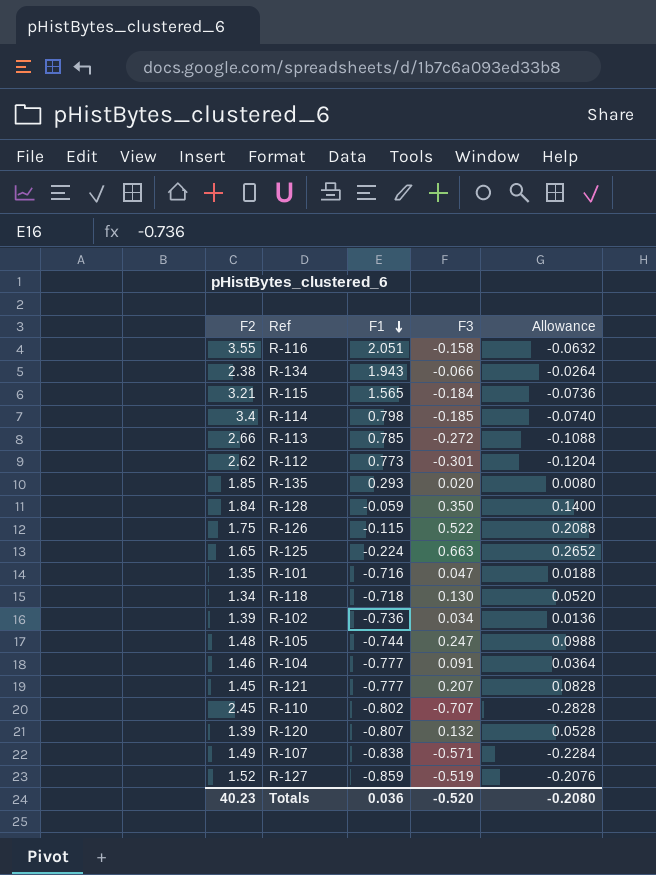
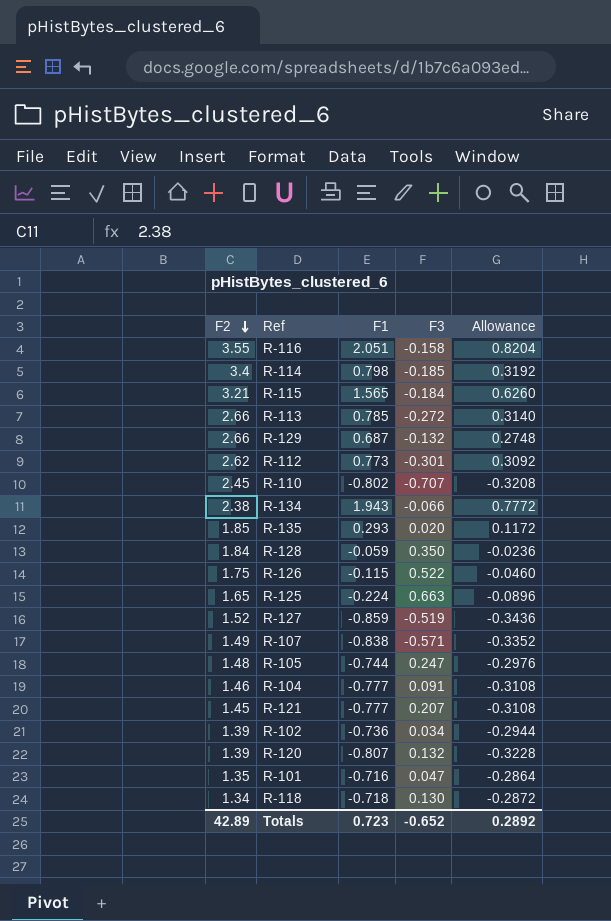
row order: F1 descending -> F2 descending
column Allowance | formula: [F3] * 0.4 -> [F1] * 0.4
row R-129: none -> 2.66 | 0.687 | -0.132 | 0.2748
Totals | F2: 40.23 -> 42.89
Totals | F1: 0.036 -> 0.723
Totals | F3: -0.520 -> -0.652
Totals | Allowance: -0.2080 -> 0.2892

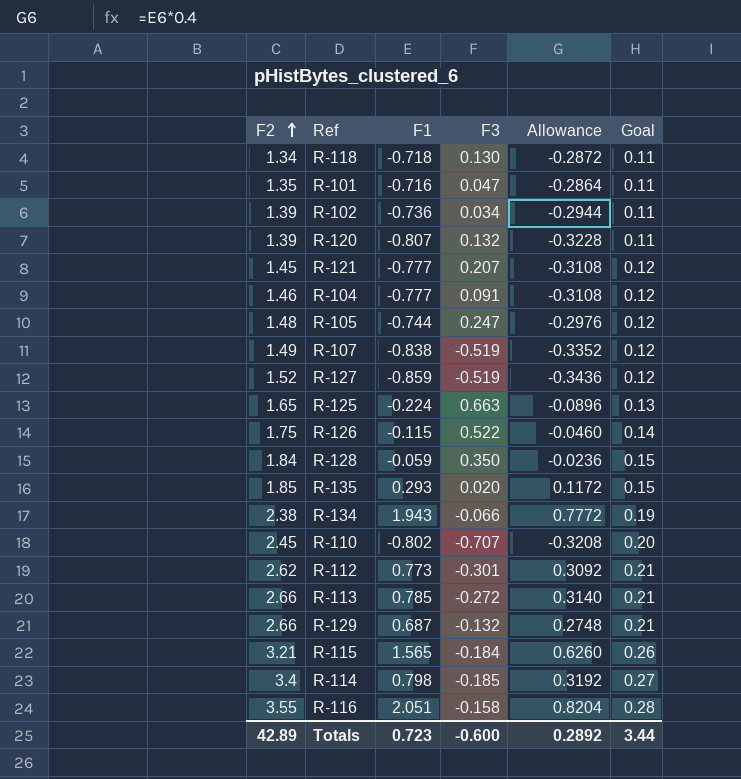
row order: F2 descending -> F2 ascending
column Goal | formula: none -> [F2] * 0.08
R-107 | F3: -0.571 -> -0.519
Totals | F3: -0.652 -> -0.600

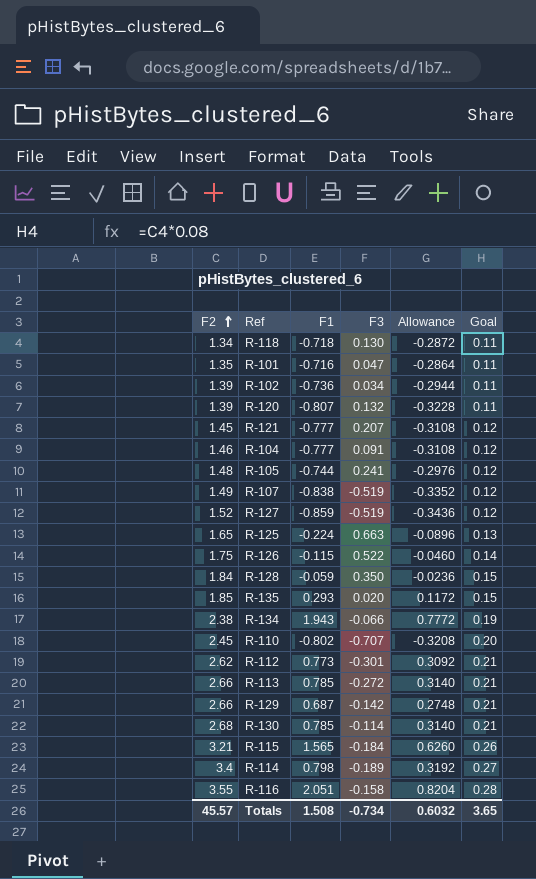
R-105 | F3: 0.247 -> 0.241
R-129 | F3: -0.132 -> -0.142
row R-130: none -> 2.68 | 0.785 | -0.114 | 0.3140 | 0.21
R-114 | F3: -0.185 -> -0.189
Totals | F2: 42.89 -> 45.57
Totals | F1: 0.723 -> 1.508
Totals | F3: -0.600 -> -0.734
Totals | Allowance: 0.2892 -> 0.6032
Totals | Goal: 3.44 -> 3.65

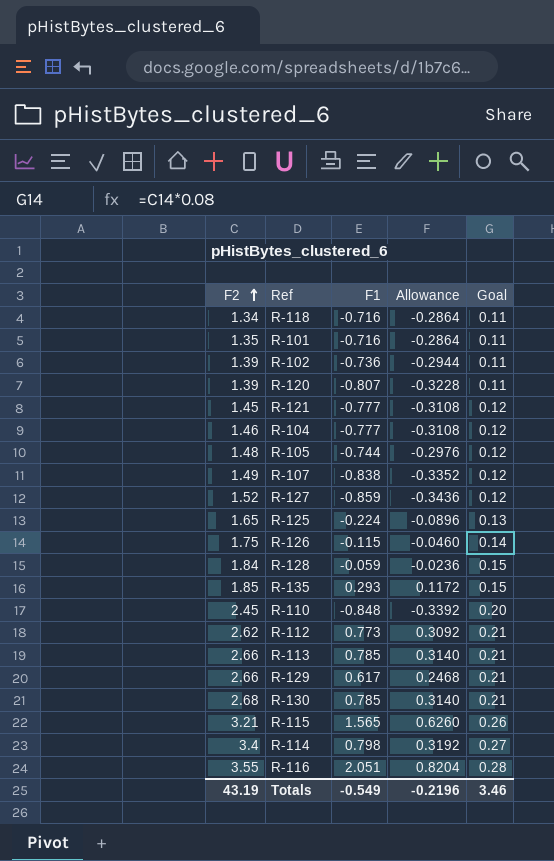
column F3 | position: 4 -> none
row R-134: 2.38 | 1.943 | -0.066 | 0.7772 | 0.19 -> none
R-118 | F1: -0.718 -> -0.716
R-118 | Allowance: -0.2872 -> -0.2864
R-110 | F1: -0.802 -> -0.848
R-110 | Allowance: -0.3208 -> -0.3392
R-129 | F1: 0.687 -> 0.617
R-129 | Allowance: 0.2748 -> 0.2468
Totals | F2: 45.57 -> 43.19
Totals | F1: 1.508 -> -0.549
Totals | Allowance: 0.6032 -> -0.2196
Totals | Goal: 3.65 -> 3.46

